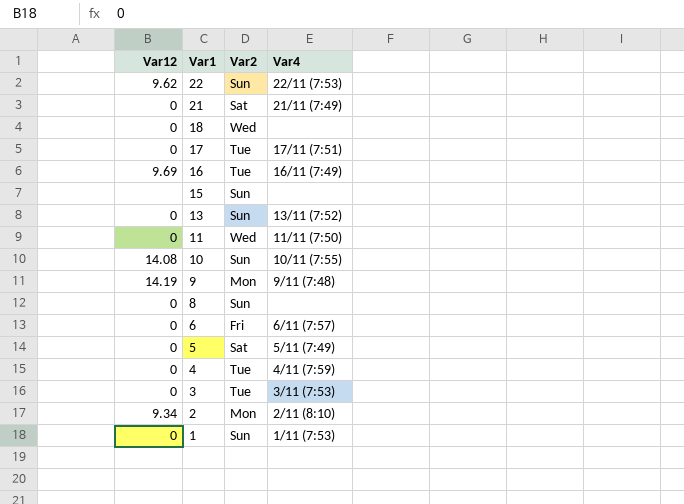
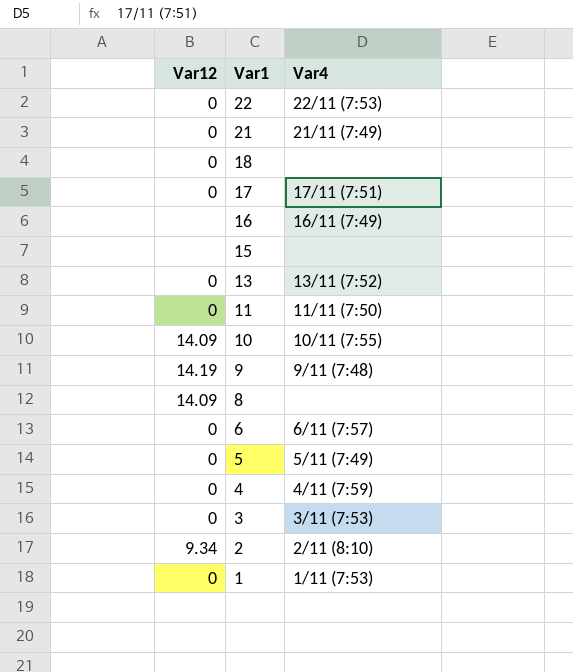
column Var2 | position: 3 -> none
22 | Var12: 9.62 -> 0
16 | Var12: 9.69 -> none
10 | Var12: 14.08 -> 14.09
8 | Var12: 0 -> 14.09

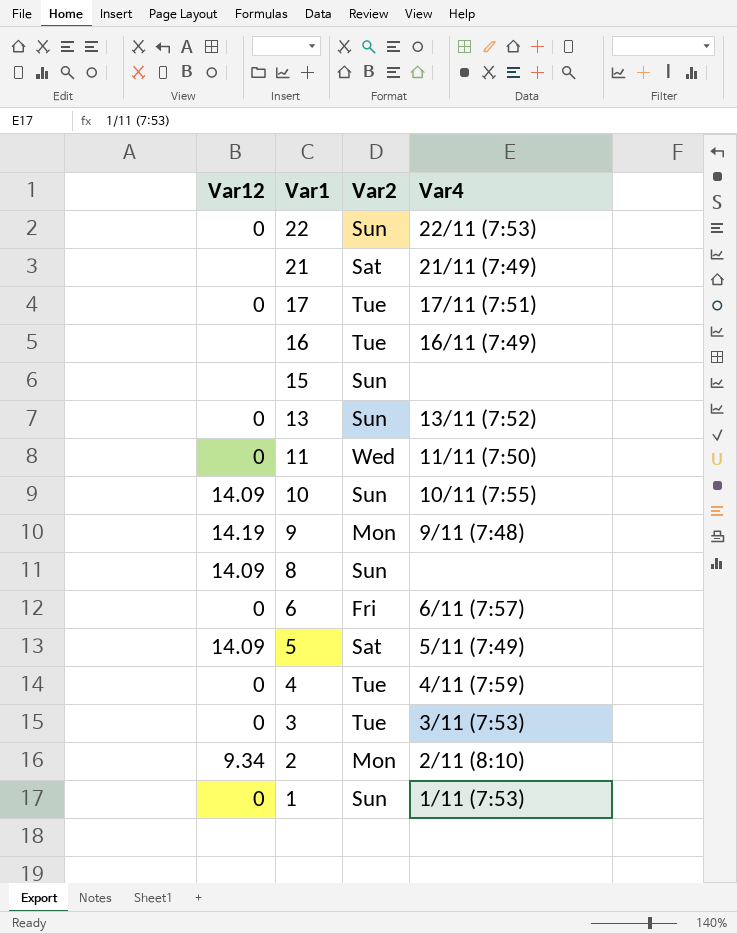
column Var2 | position: none -> 3
row 18: 0 | none -> none
21 | Var12: 0 -> none
5 | Var12: 0 -> 14.09

